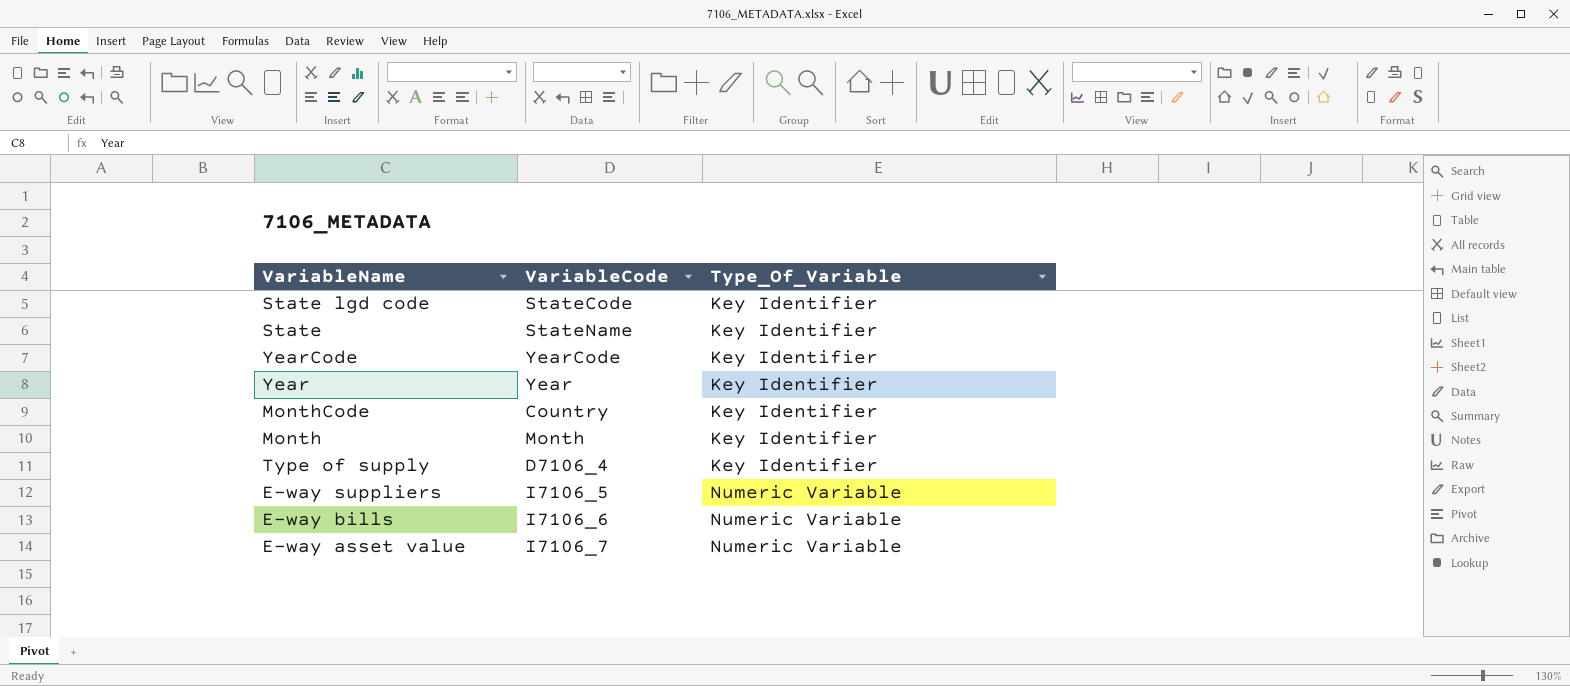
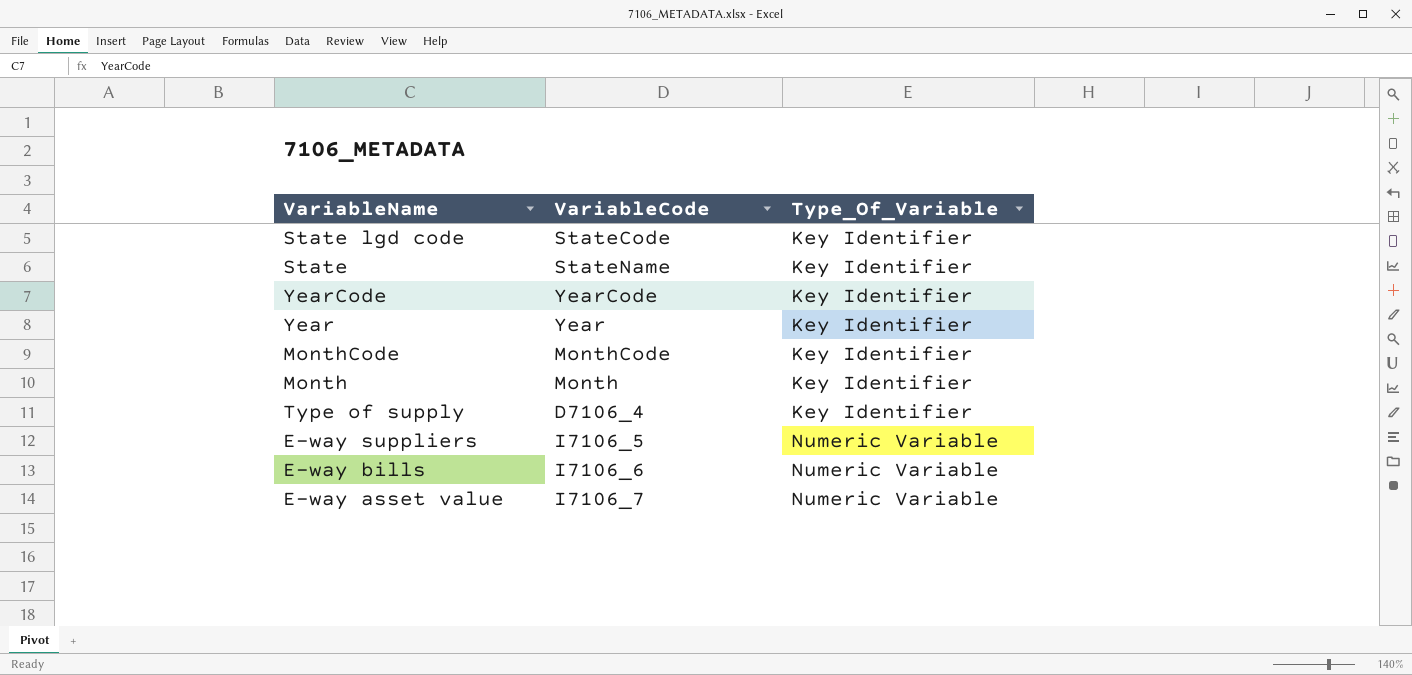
MonthCode | VariableCode: Country -> MonthCode

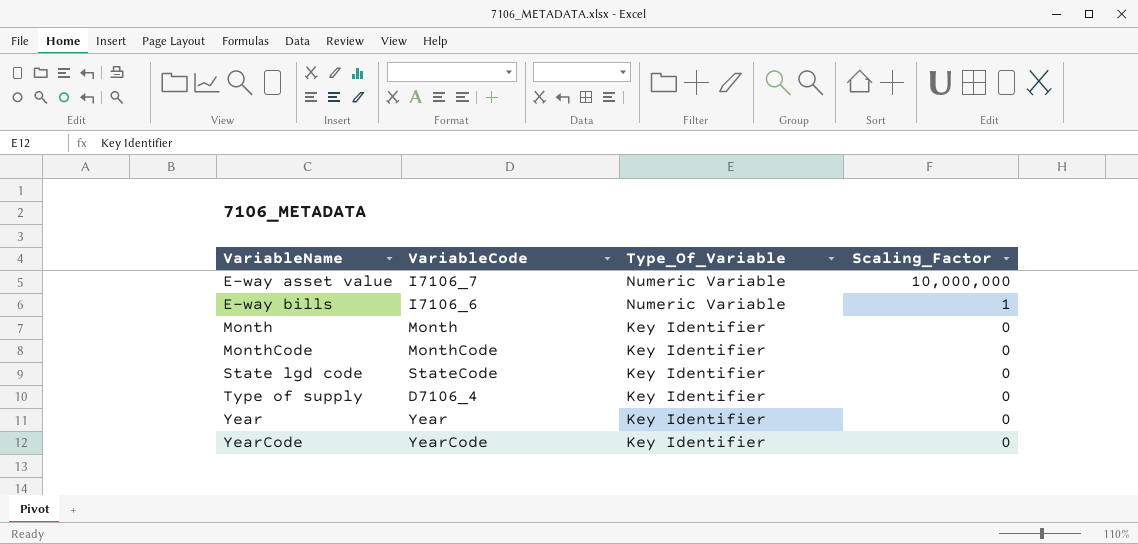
row order: Type_Of_Variable ascending -> VariableName ascending
column Scaling_Factor | position: none -> 4
row State: StateName | Key Identifier -> none
row E-way suppliers: I7106_5 | Numeric Variable -> none

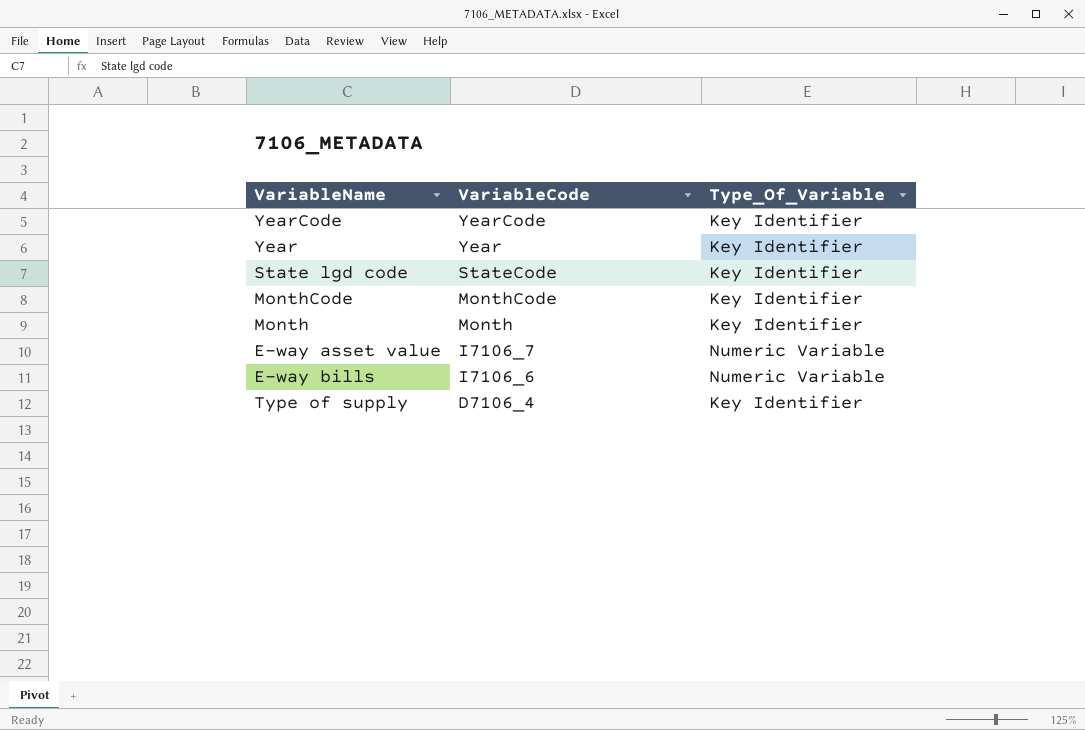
row order: VariableName ascending -> VariableCode descending
column Scaling_Factor | position: 4 -> none

